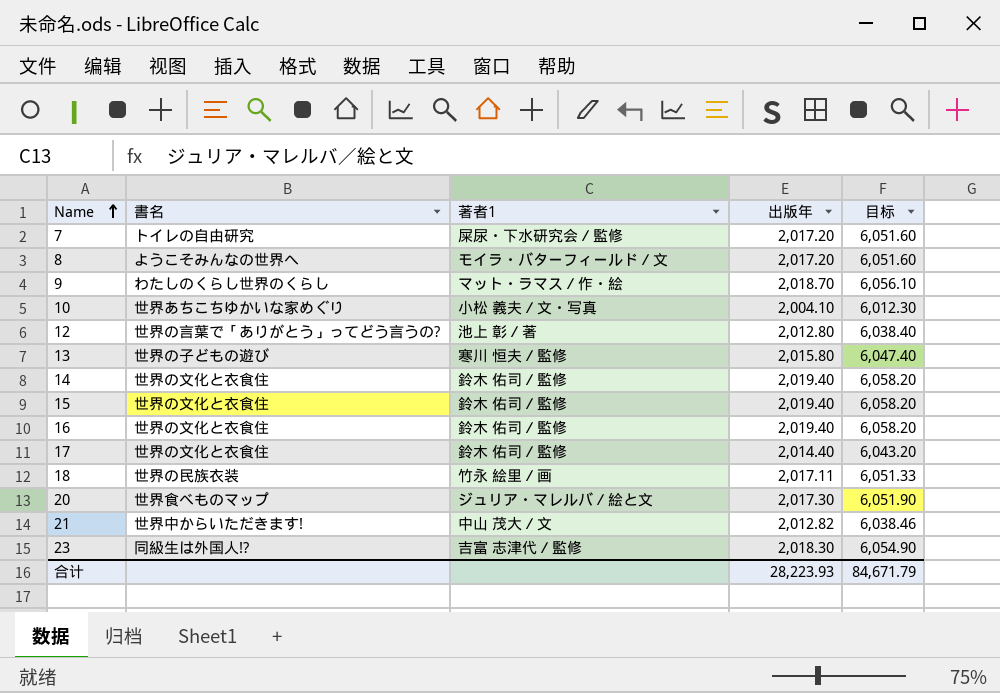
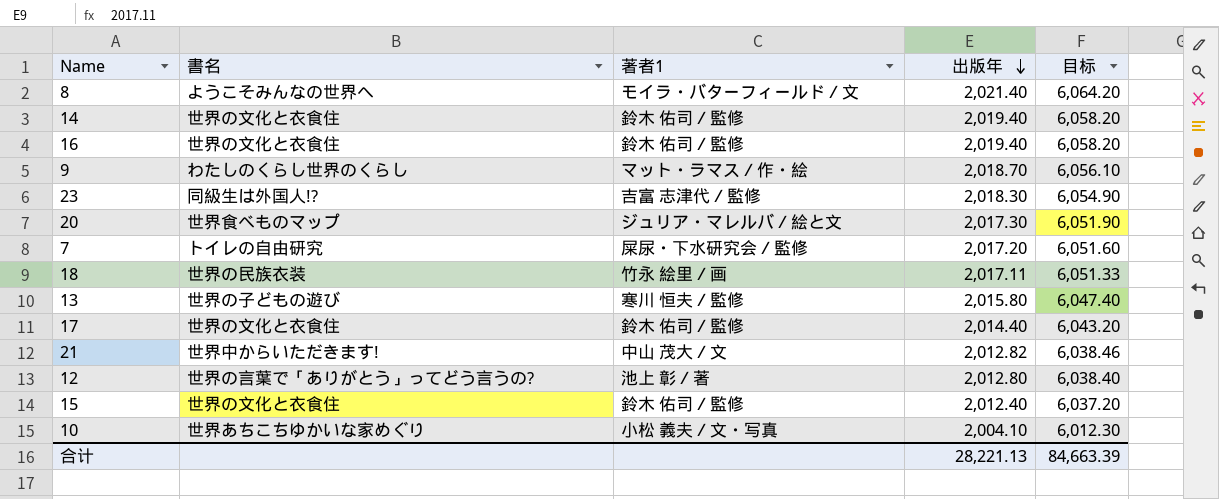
row order: Name ascending -> 出版年 descending
8 | 出版年: 2,017.20 -> 2,021.40
8 | 目标: 6,051.60 -> 6,064.20
15 | 出版年: 2,019.40 -> 2,012.40
15 | 目标: 6,058.20 -> 6,037.20
合计 | 出版年: 28,223.93 -> 28,221.13
合计 | 目标: 84,671.79 -> 84,663.39

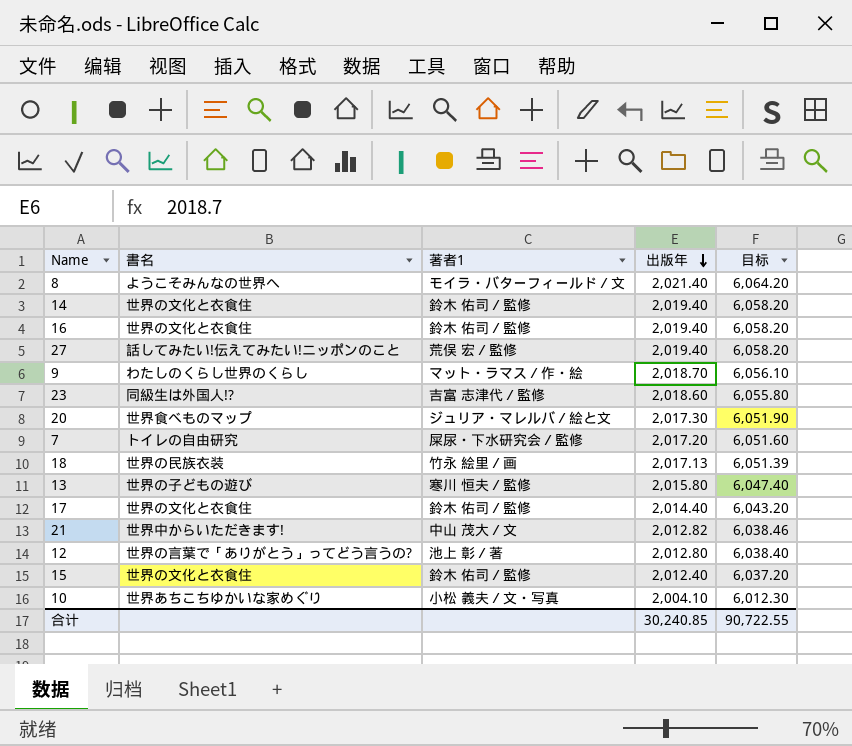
row 27: none -> 話してみたい!伝えてみたい!ニッポンのこと | 荒俣 宏／監修 | 2,019.40 | 6,058.20
23 | 出版年: 2,018.30 -> 2,018.60
23 | 目标: 6,054.90 -> 6,055.80
18 | 出版年: 2,017.11 -> 2,017.13
18 | 目标: 6,051.33 -> 6,051.39
合计 | 出版年: 28,221.13 -> 30,240.85
合计 | 目标: 84,663.39 -> 90,722.55

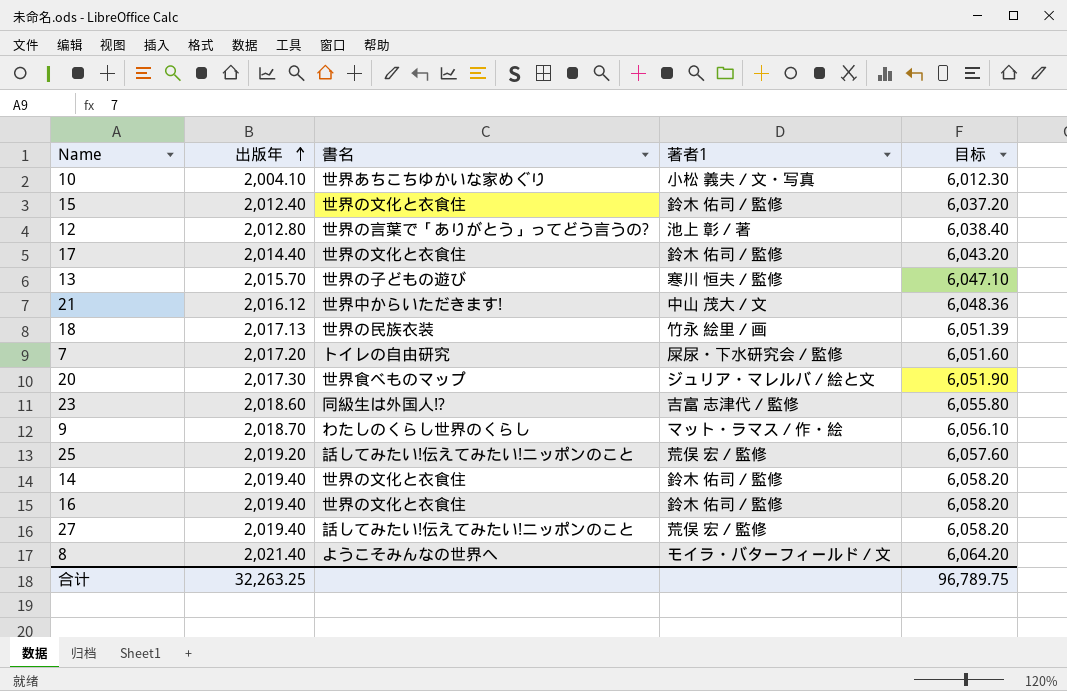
row order: 出版年 descending -> 出版年 ascending
column 出版年 | position: 4 -> 2
13 | 出版年: 2,015.80 -> 2,015.70
13 | 目标: 6,047.40 -> 6,047.10
21 | 出版年: 2,012.82 -> 2,016.12
21 | 目标: 6,038.46 -> 6,048.36
row 25: none -> 2,019.20 | 話してみたい!伝えてみたい!ニッポンのこと | 荒俣 宏／監修 | 6,057.60
合计 | 出版年: 30,240.85 -> 32,263.25
合计 | 目标: 90,722.55 -> 96,789.75

